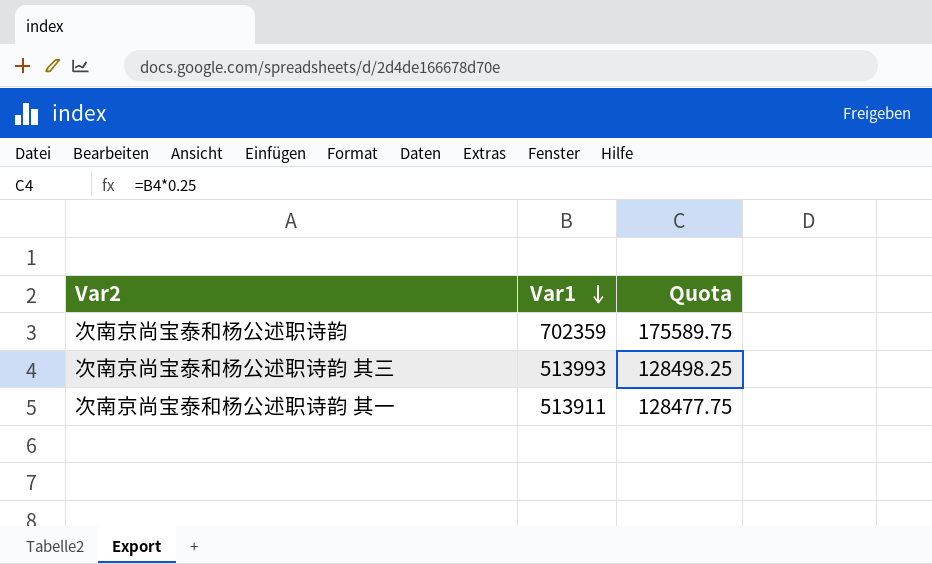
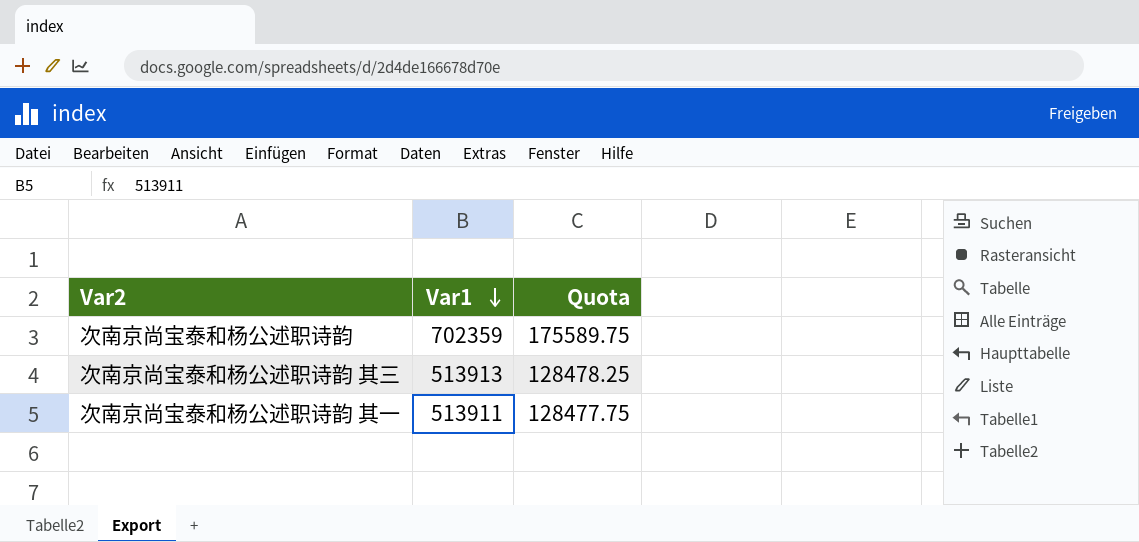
次南京尚宝泰和杨公述职诗韵 其三 | Var1: 513993 -> 513913
次南京尚宝泰和杨公述职诗韵 其三 | Quota: 128498.25 -> 128478.25

